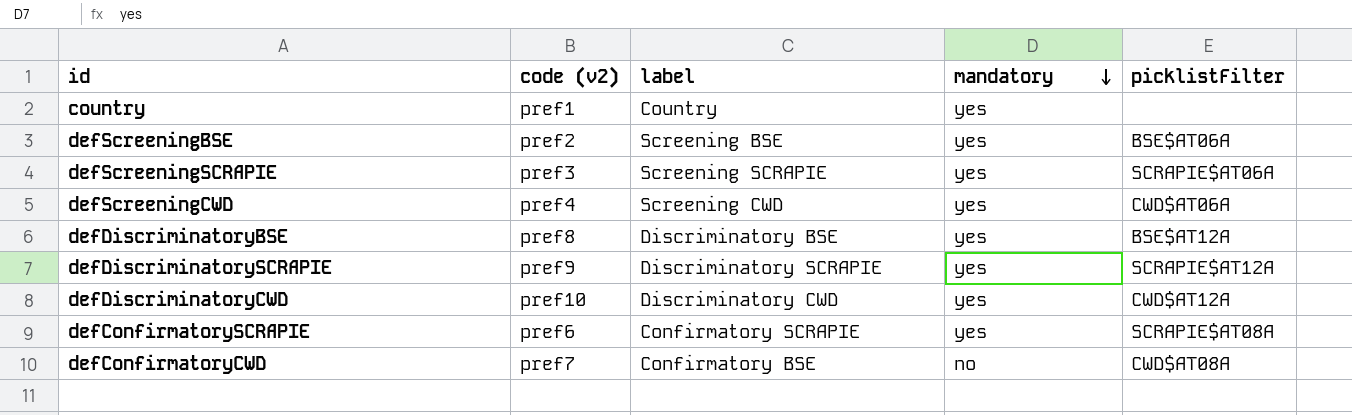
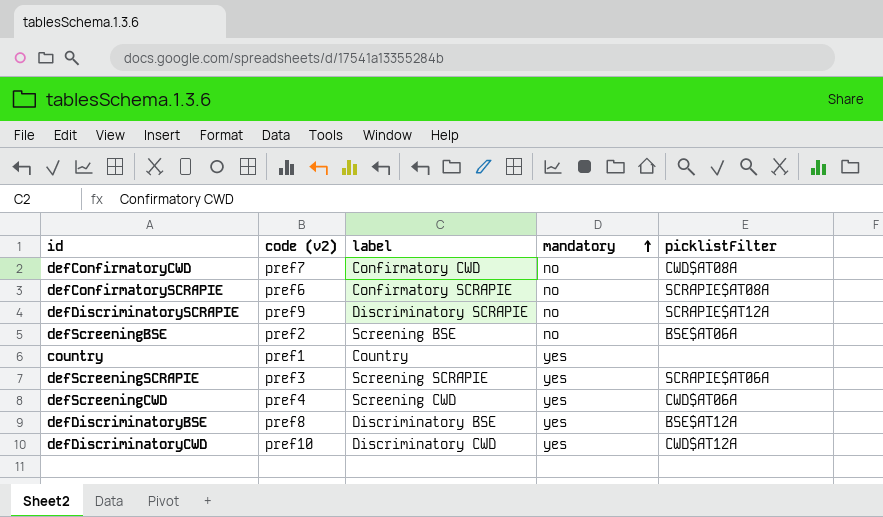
row order: mandatory descending -> mandatory ascending
defConfirmatoryCWD | label: Confirmatory BSE -> Confirmatory CWD
defConfirmatorySCRAPIE | mandatory: yes -> no
defDiscriminatorySCRAPIE | mandatory: yes -> no
defScreeningBSE | mandatory: yes -> no

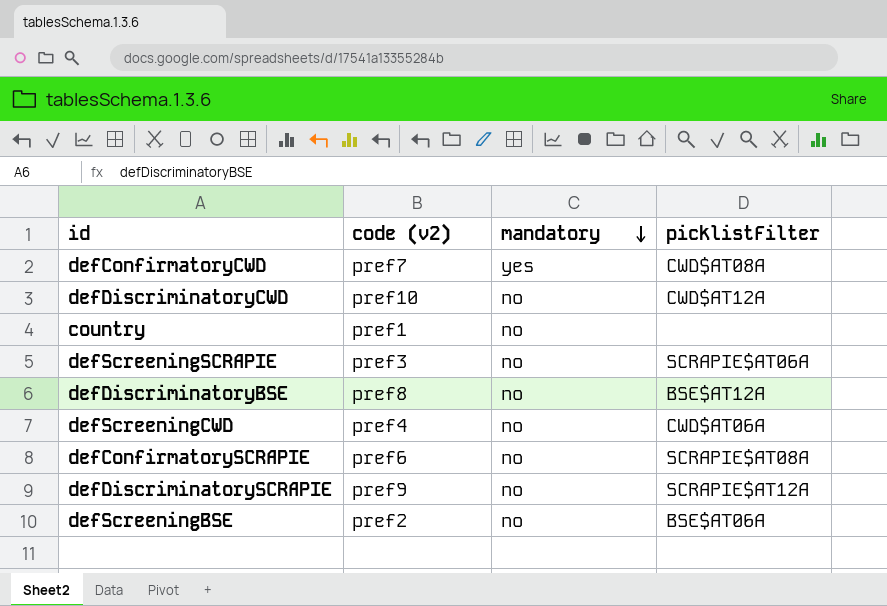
row order: mandatory ascending -> mandatory descending
column label | position: 3 -> none
defConfirmatoryCWD | mandatory: no -> yes
defDiscriminatoryCWD | mandatory: yes -> no
country | mandatory: yes -> no
defScreeningSCRAPIE | mandatory: yes -> no
defDiscriminatoryBSE | mandatory: yes -> no
defScreeningCWD | mandatory: yes -> no

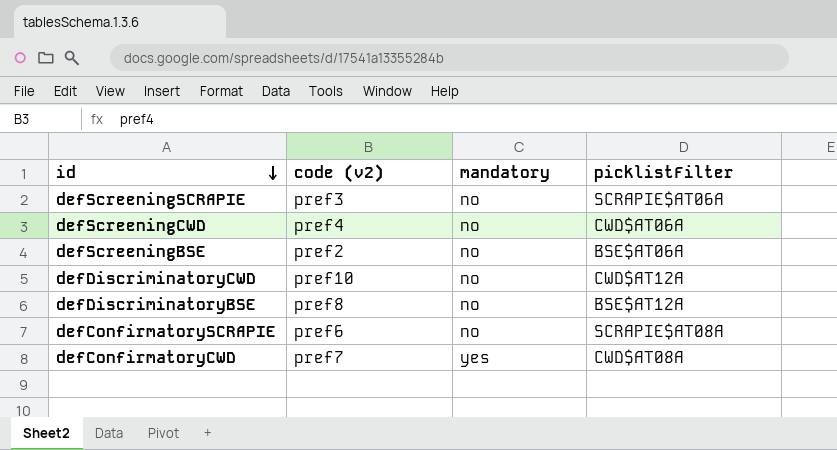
row order: mandatory descending -> id descending
row country: pref1 | no | none -> none
row defDiscriminatorySCRAPIE: pref9 | no | SCRAPIE$AT12A -> none

